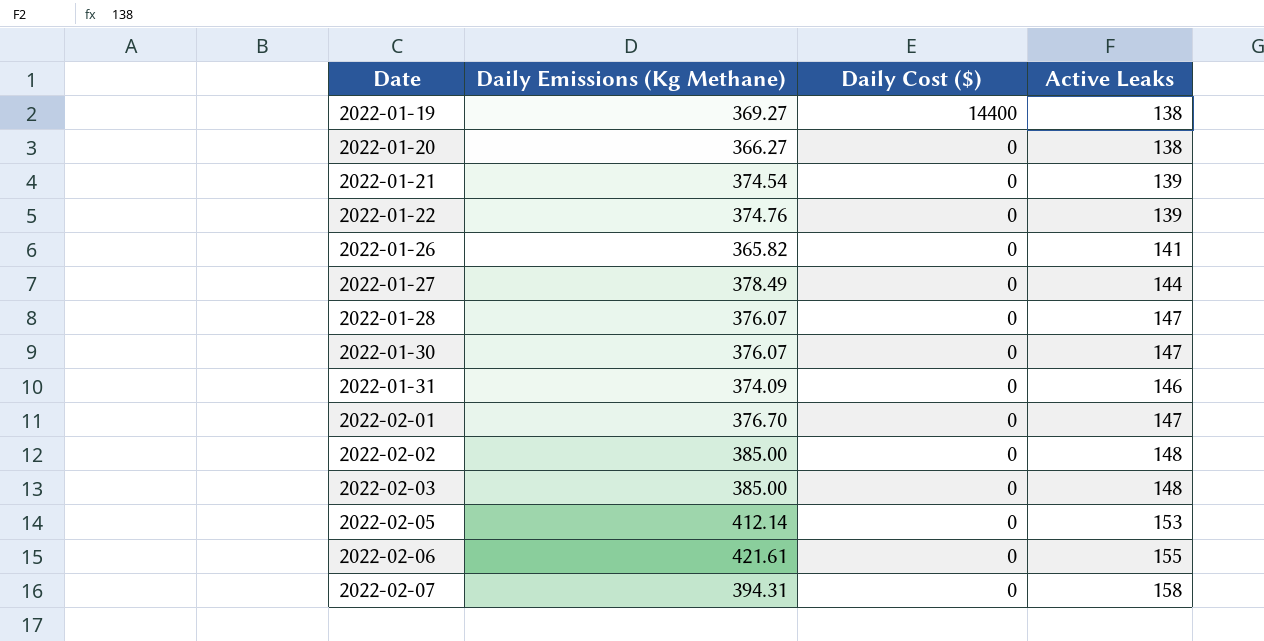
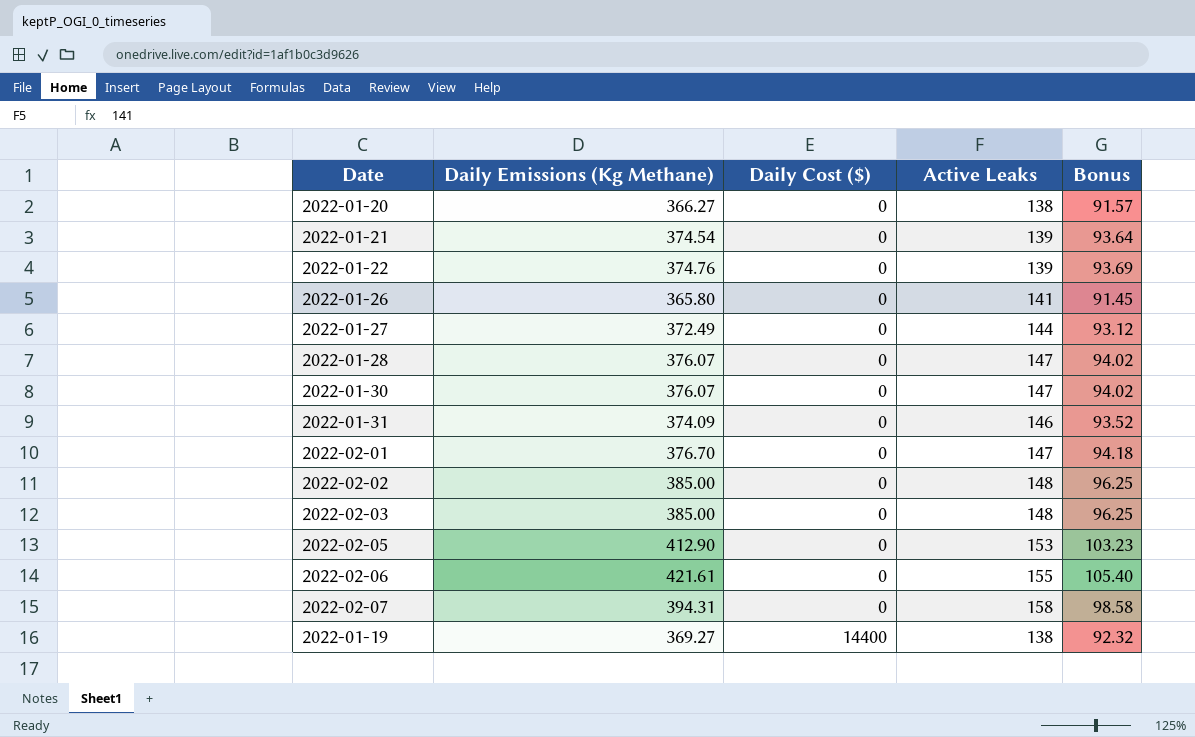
row order: Date ascending -> Daily Cost ($) ascending
column Bonus | formula: none -> [Daily Emissions (Kg Methane)] * 0.25
2022-01-26 | Daily Emissions (Kg Methane): 365.82 -> 365.80
2022-01-27 | Daily Emissions (Kg Methane): 378.49 -> 372.49
2022-02-05 | Daily Emissions (Kg Methane): 412.14 -> 412.90

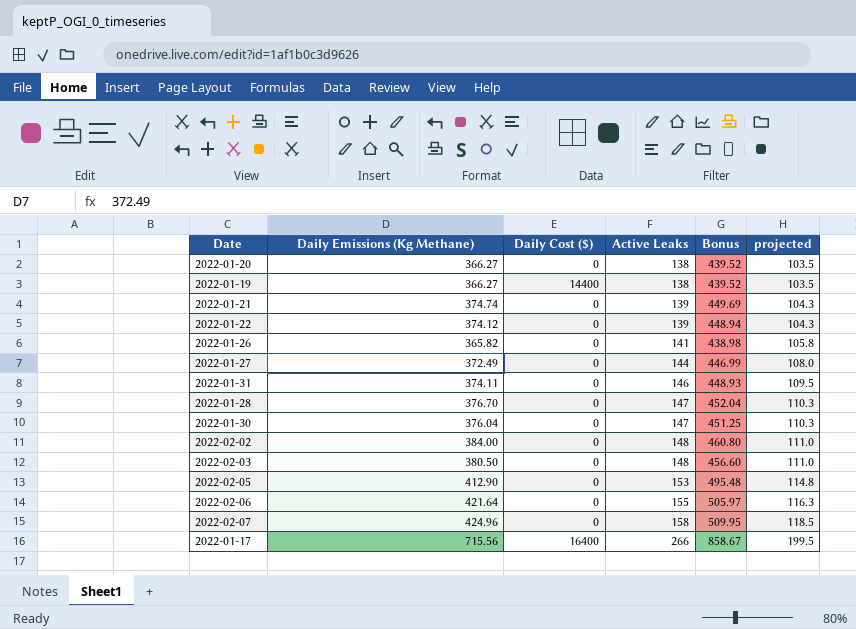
row order: Daily Cost ($) ascending -> Active Leaks ascending
column Bonus | formula: [Daily Emissions (Kg Methane)] * 0.25 -> [Daily Emissions (Kg Methane)] * 1.2
column projected | formula: none -> [Active Leaks] * 0.75
row 2022-02-01: 376.70 | 0 | 147 | 94.18 -> none
2022-01-19 | Daily Emissions (Kg Methane): 369.27 -> 366.27
2022-01-21 | Daily Emissions (Kg Methane): 374.54 -> 374.74
2022-01-22 | Daily Emissions (Kg Methane): 374.76 -> 374.12
2022-01-26 | Daily Emissions (Kg Methane): 365.80 -> 365.82
2022-01-31 | Daily Emissions (Kg Methane): 374.09 -> 374.11
2022-01-28 | Daily Emissions (Kg Methane): 376.07 -> 376.70
2022-01-30 | Daily Emissions (Kg Methane): 376.07 -> 376.04
2022-02-02 | Daily Emissions (Kg Methane): 385.00 -> 384.00
2022-02-03 | Daily Emissions (Kg Methane): 385.00 -> 380.50
2022-02-06 | Daily Emissions (Kg Methane): 421.61 -> 421.64
2022-02-07 | Daily Emissions (Kg Methane): 394.31 -> 424.96
row 2022-01-17: none -> 715.56 | 16400 | 266 | 858.67 | 199.5

